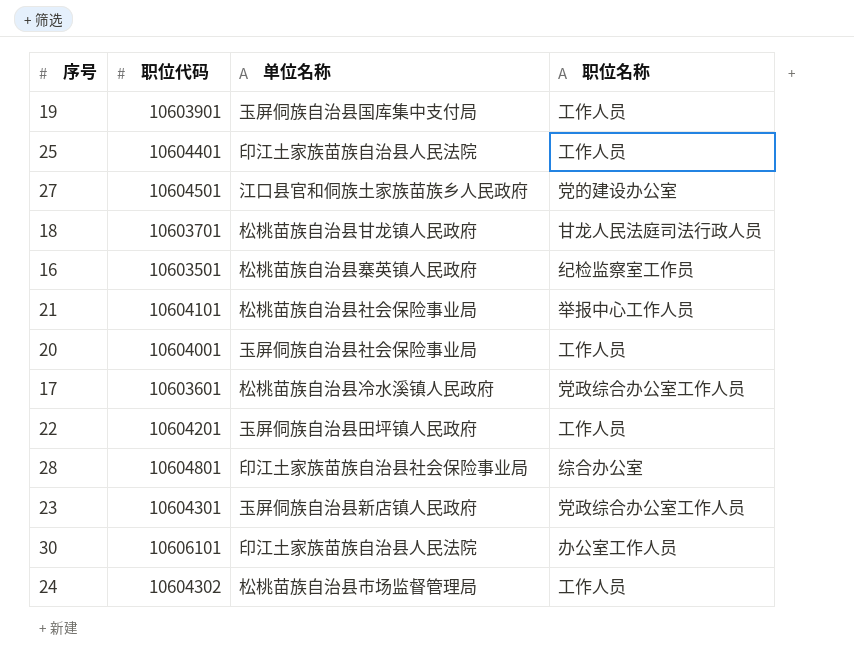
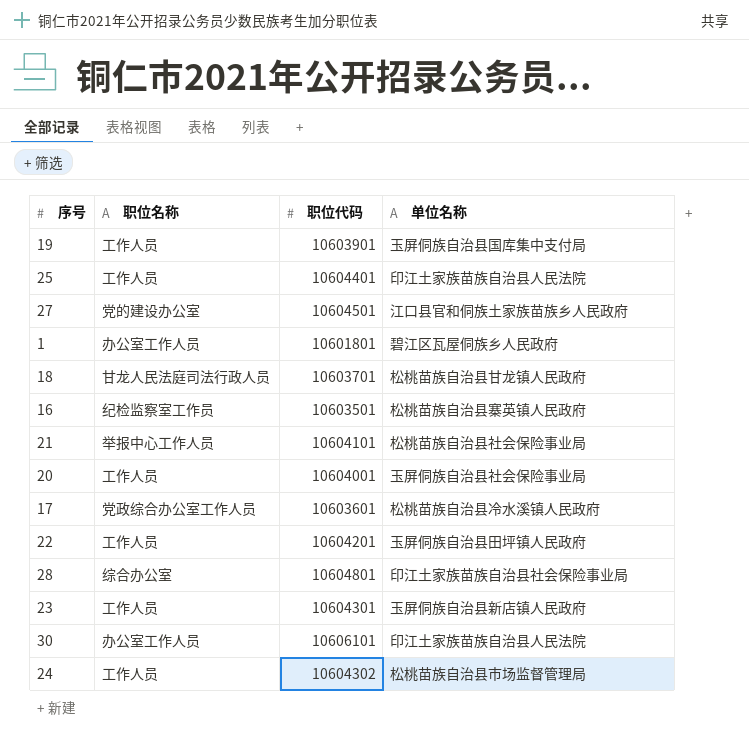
column 职位名称 | position: 4 -> 2
row 1: none -> 办公室工作人员 | 10601801 | 碧江区瓦屋侗族乡人民政府
23 | 职位名称: 党政综合办公室工作人员 -> 工作人员

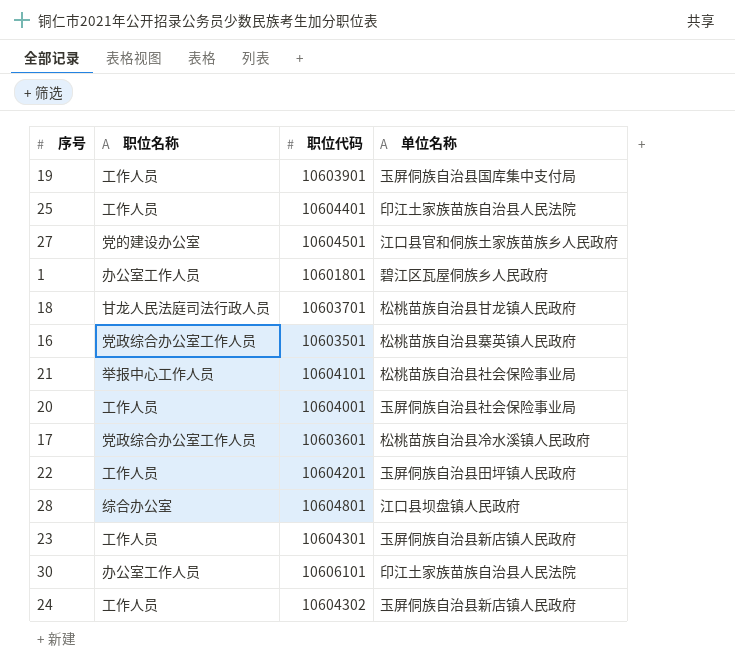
16 | 职位名称: 纪检监察室工作员 -> 党政综合办公室工作人员
28 | 单位名称: 印江土家族苗族自治县社会保险事业局 -> 江口县坝盘镇人民政府
24 | 单位名称: 松桃苗族自治县市场监督管理局 -> 玉屏侗族自治县新店镇人民政府

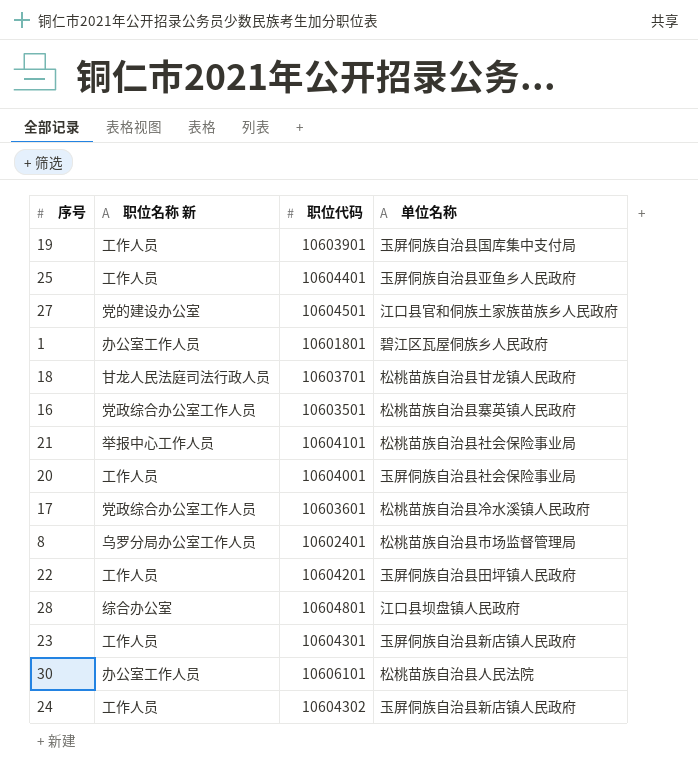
column name: 职位名称 -> 职位名称 新
25 | 单位名称: 印江土家族苗族自治县人民法院 -> 玉屏侗族自治县亚鱼乡人民政府
row 8: none -> 乌罗分局办公室工作人员 | 10602401 | 松桃苗族自治县市场监督管理局
30 | 单位名称: 印江土家族苗族自治县人民法院 -> 松桃苗族自治县人民法院

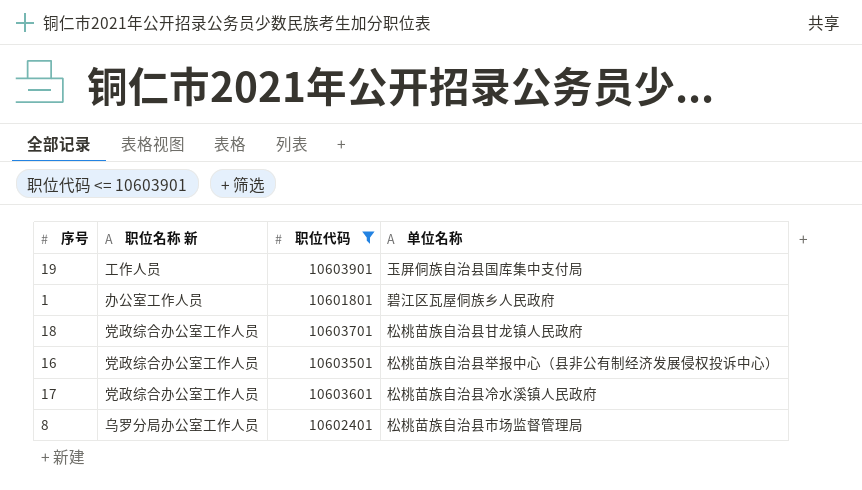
filter: none -> 职位代码 <= 10603901
18 | 职位名称 新: 甘龙人民法庭司法行政人员 -> 党政综合办公室工作人员
16 | 单位名称: 松桃苗族自治县寨英镇人民政府 -> 松桃苗族自治县举报中心（县非公有制经济发展侵权投诉中心）

